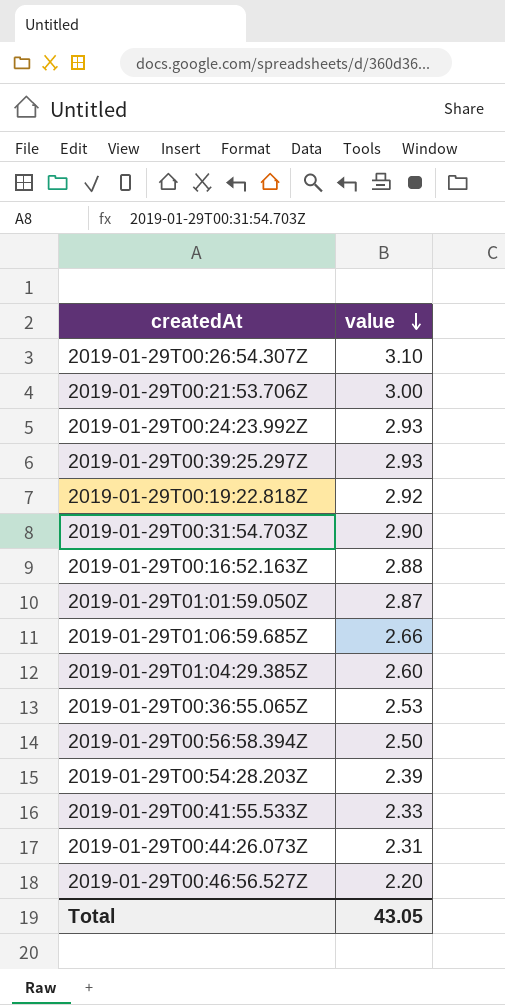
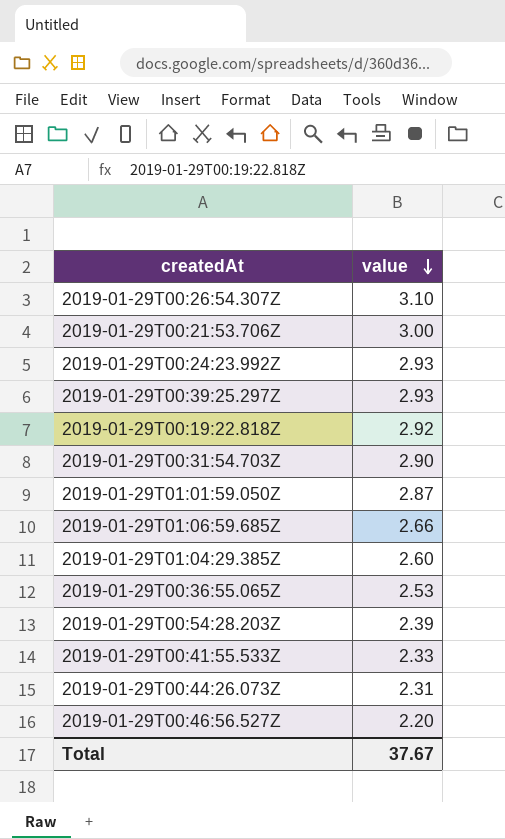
row 2019-01-29T00:16:52.163Z: 2.88 -> none
row 2019-01-29T00:56:58.394Z: 2.50 -> none
Total | value: 43.05 -> 37.67

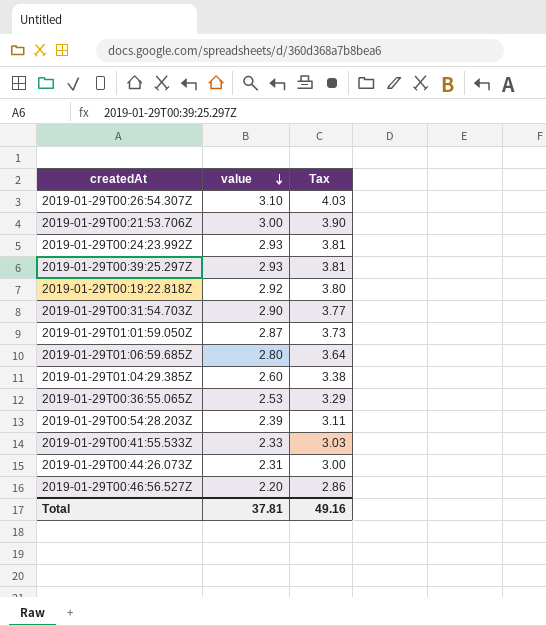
column Tax | formula: none -> [value] * 1.3
2019-01-29T01:06:59.685Z | value: 2.66 -> 2.80
Total | value: 37.67 -> 37.81

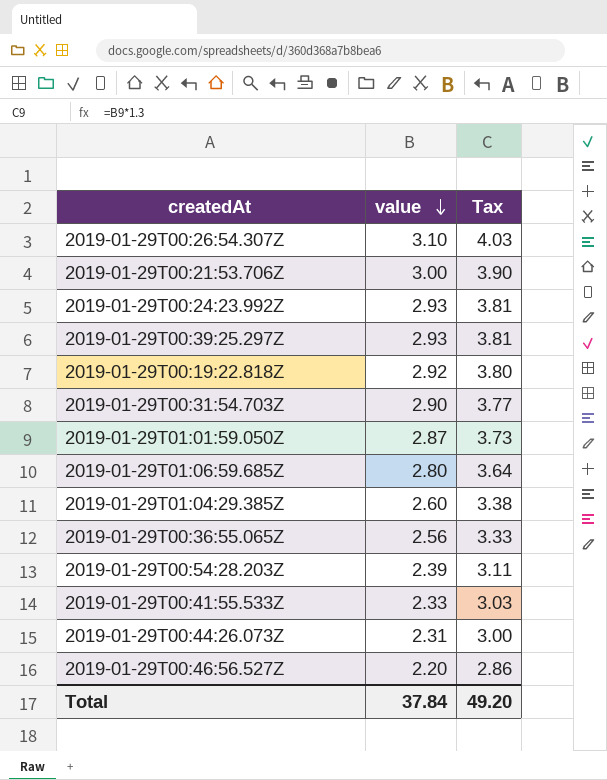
2019-01-29T00:36:55.065Z | value: 2.53 -> 2.56
2019-01-29T00:36:55.065Z | Tax: 3.29 -> 3.33
Total | value: 37.81 -> 37.84
Total | Tax: 49.16 -> 49.20

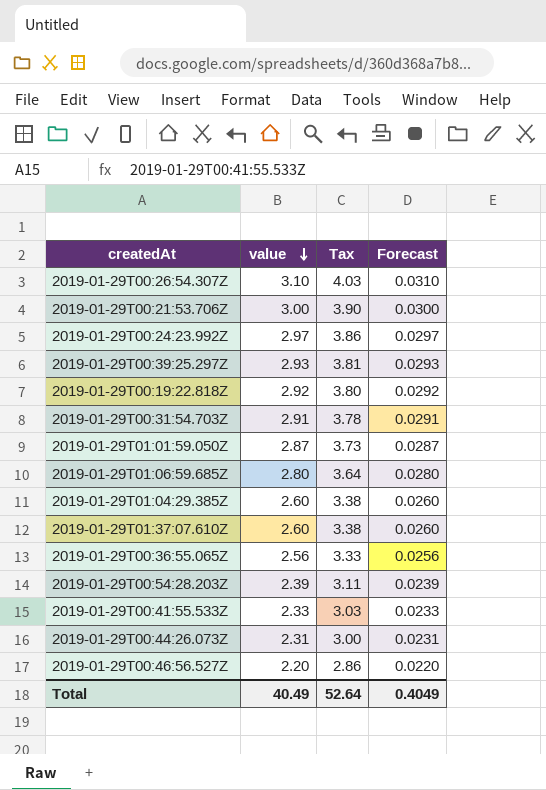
column Forecast | formula: none -> [value] * 0.01
2019-01-29T00:24:23.992Z | value: 2.93 -> 2.97
2019-01-29T00:24:23.992Z | Tax: 3.81 -> 3.86
2019-01-29T00:31:54.703Z | value: 2.90 -> 2.91
2019-01-29T00:31:54.703Z | Tax: 3.77 -> 3.78
row 2019-01-29T01:37:07.610Z: none -> 2.60 | 3.38 | 0.0260
Total | value: 37.84 -> 40.49
Total | Tax: 49.20 -> 52.64

